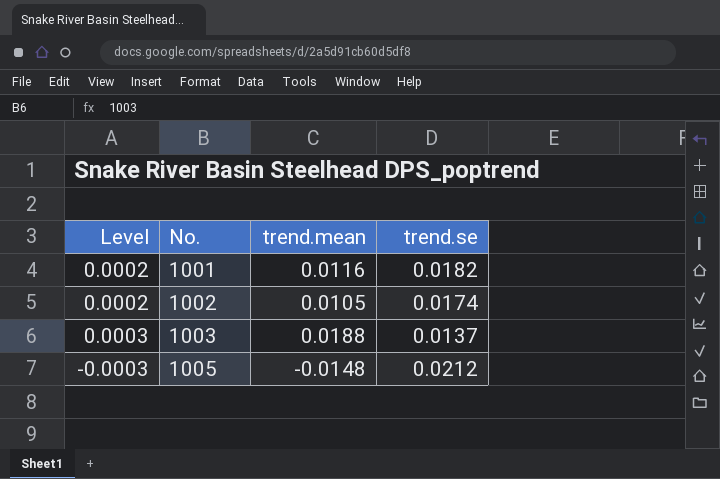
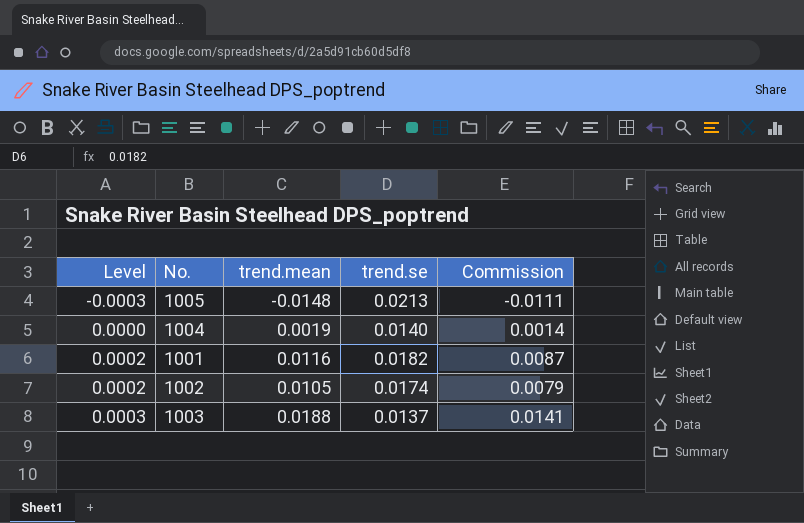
row order: No. ascending -> Level ascending
column Commission | formula: none -> [trend.mean] * 0.75
1005 | trend.se: 0.0212 -> 0.0213
row 1004: none -> 0.0000 | 0.0019 | 0.0140 | 0.0014

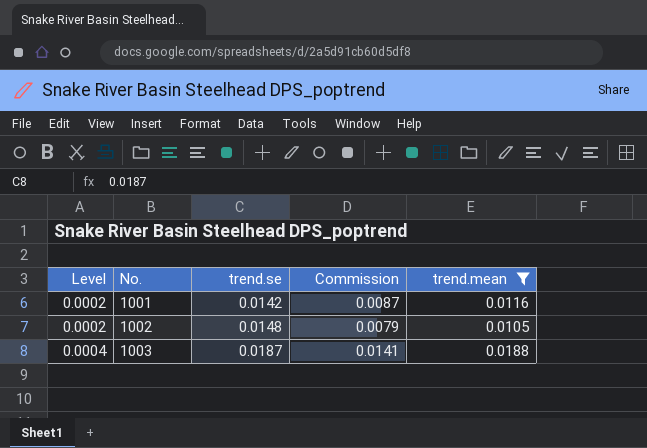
filter: none -> trend.mean >= 0.0105
column trend.mean | position: 3 -> 5
1001 | trend.se: 0.0182 -> 0.0142
1002 | trend.se: 0.0174 -> 0.0148
1003 | Level: 0.0003 -> 0.0004
1003 | trend.se: 0.0137 -> 0.0187

